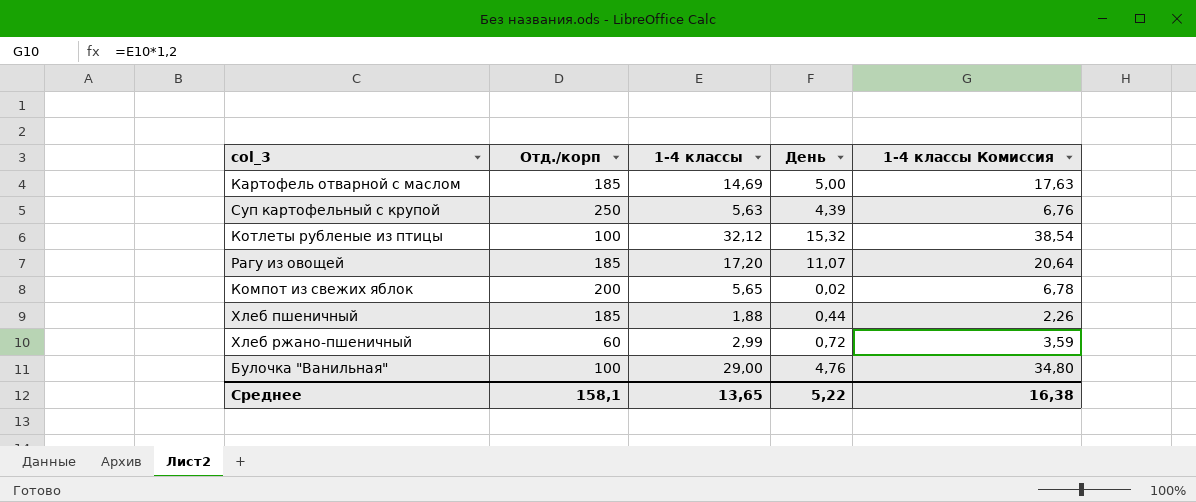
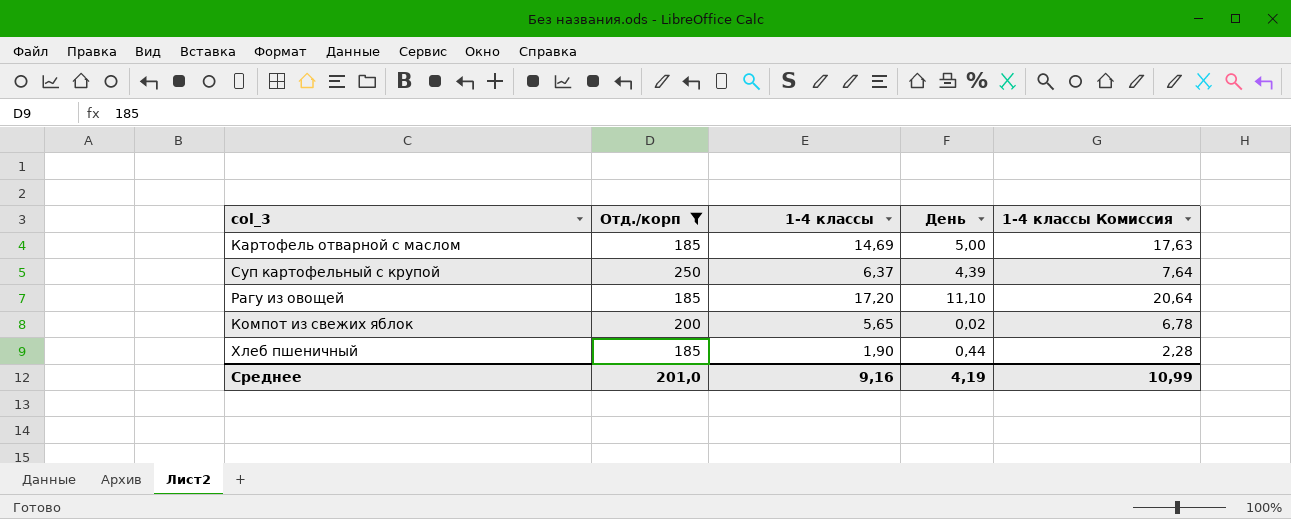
filter: none -> Отд./корп >= 185
Суп картофельный с крупой | 1-4 классы: 5,63 -> 6,37
Суп картофельный с крупой | 1-4 классы Комиссия: 6,76 -> 7,64
Рагу из овощей | День: 11,07 -> 11,10
Хлеб пшеничный | 1-4 классы: 1,88 -> 1,90
Хлеб пшеничный | 1-4 классы Комиссия: 2,26 -> 2,28
Среднее | Отд./корп: 158,1 -> 201,0
Среднее | 1-4 классы: 13,65 -> 9,16
Среднее | День: 5,22 -> 4,19
Среднее | 1-4 классы Комиссия: 16,38 -> 10,99

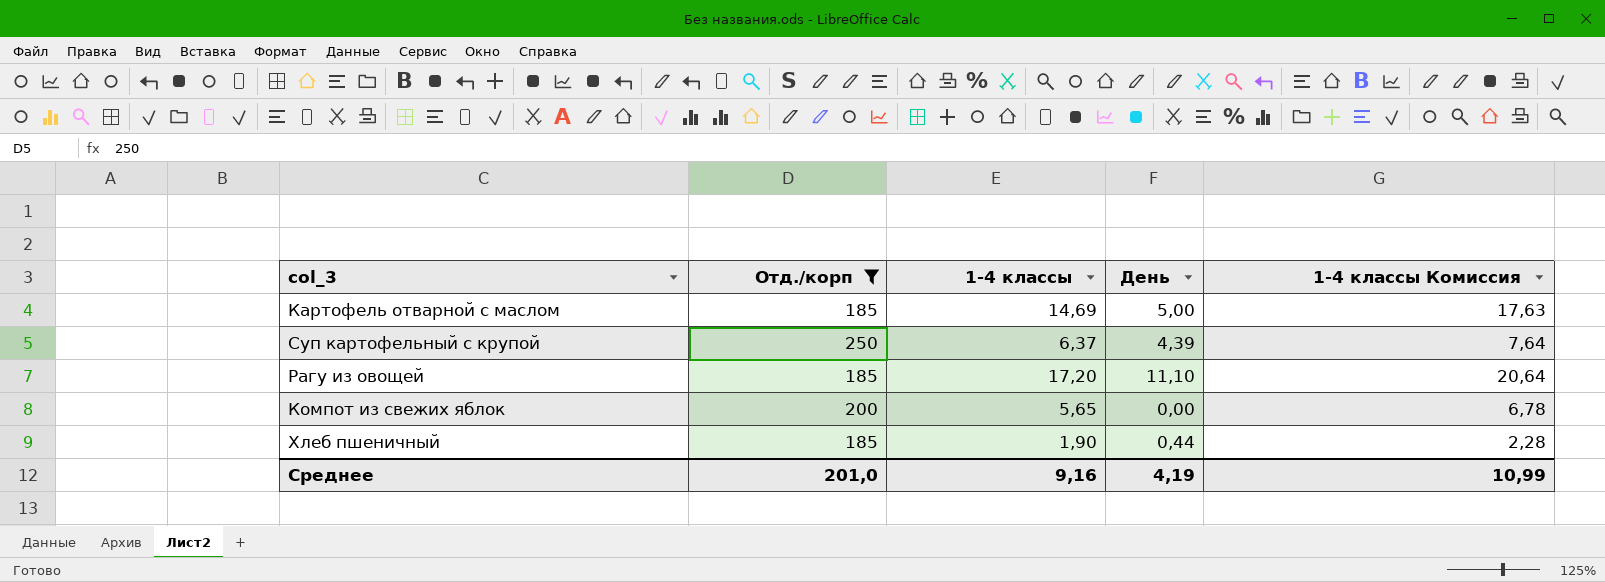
Компот из свежих яблок | День: 0,02 -> 0,00

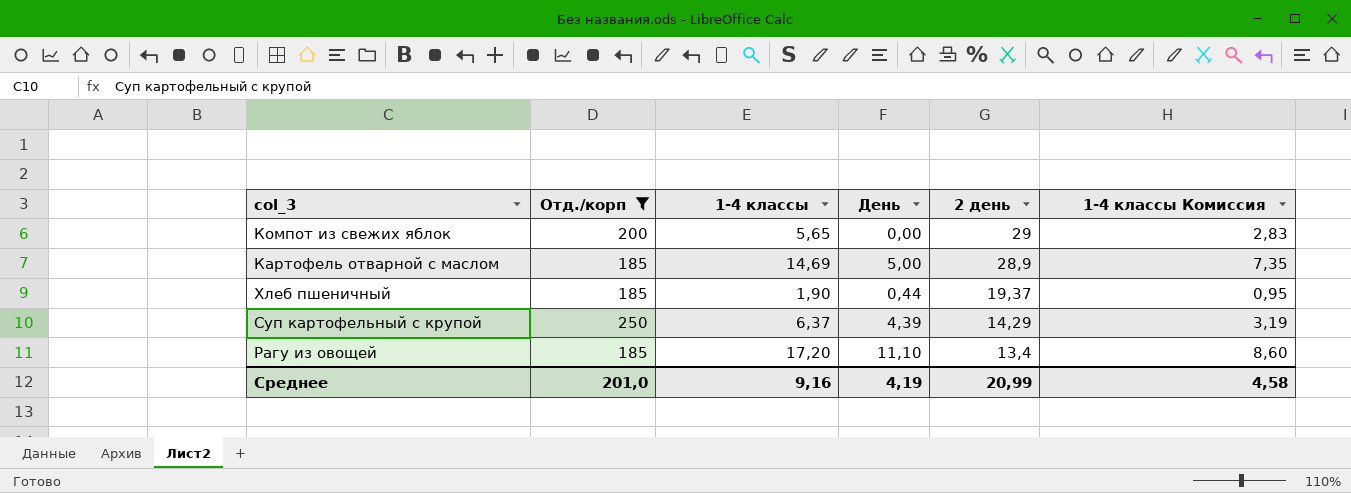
row order: none -> 2 день descending
column 2 день | position: none -> 5
column 1-4 классы Комиссия | formula: [1-4 классы] * 1,2 -> [1-4 классы] * 0,5
Среднее | 1-4 классы Комиссия: 10,99 -> 4,58

